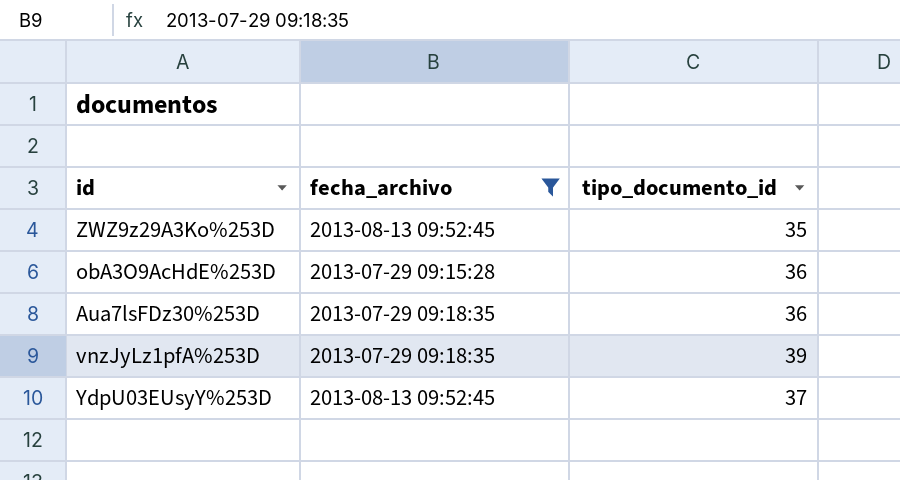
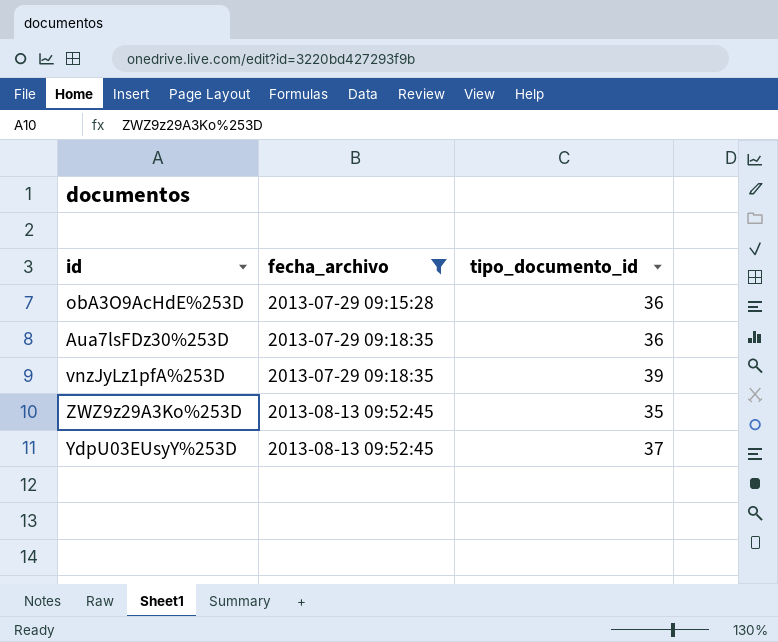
row order: none -> fecha_archivo ascending

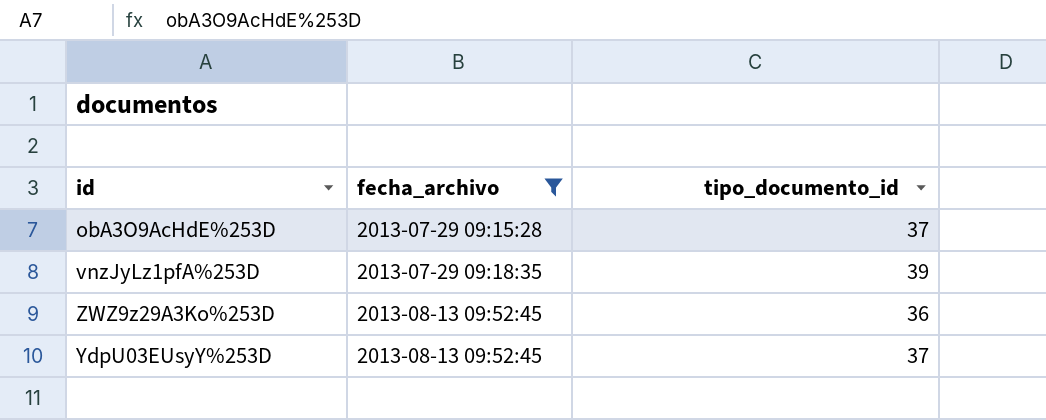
row Aua7lsFDz30%253D: 2013-07-29 09:18:35 | 36 -> none
obA3O9AcHdE%253D | tipo_documento_id: 36 -> 37
ZWZ9z29A3Ko%253D | tipo_documento_id: 35 -> 36

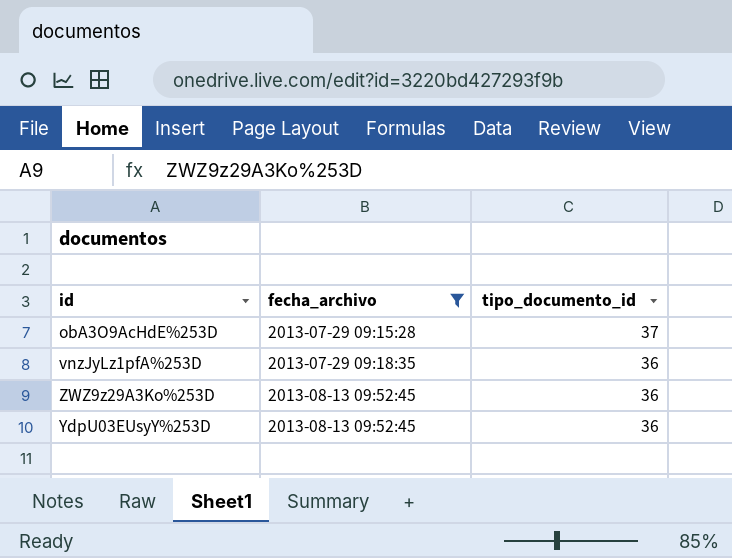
vnzJyLz1pfA%253D | tipo_documento_id: 39 -> 36
YdpU03EUsyY%253D | tipo_documento_id: 37 -> 36

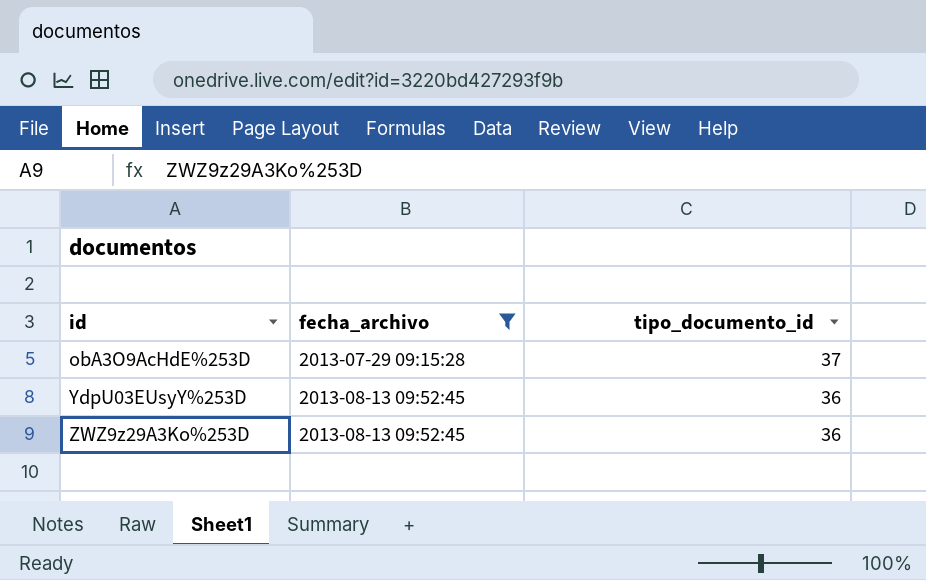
row order: fecha_archivo ascending -> id ascending
row vnzJyLz1pfA%253D: 2013-07-29 09:18:35 | 36 -> none

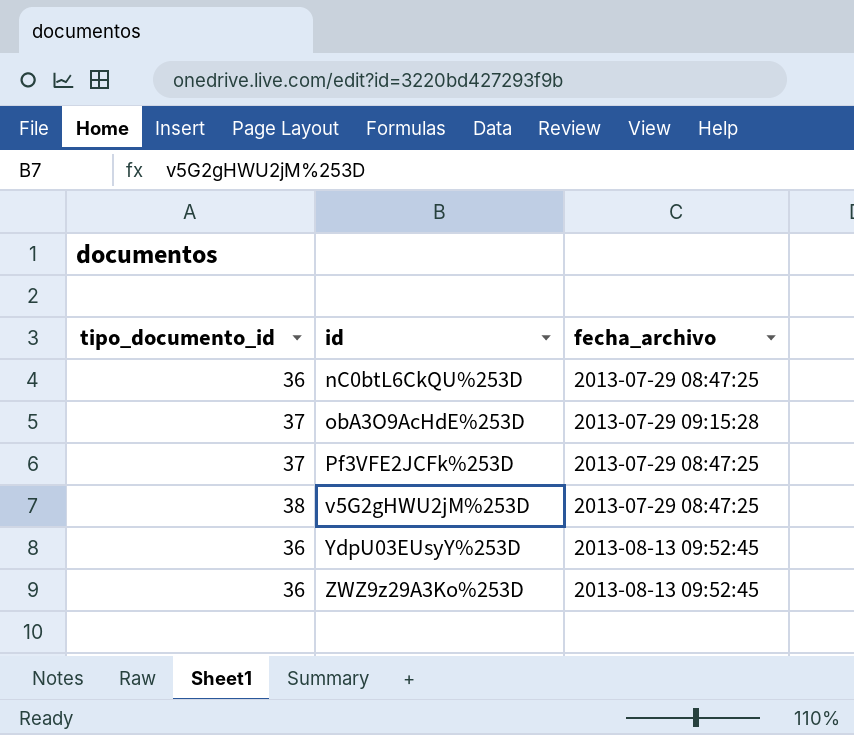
filter: fecha_archivo != 2013-07-29 08:47:25 -> none
column tipo_documento_id | position: 3 -> 1

